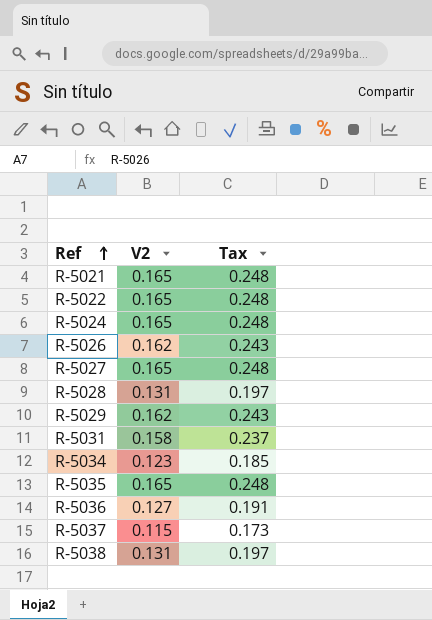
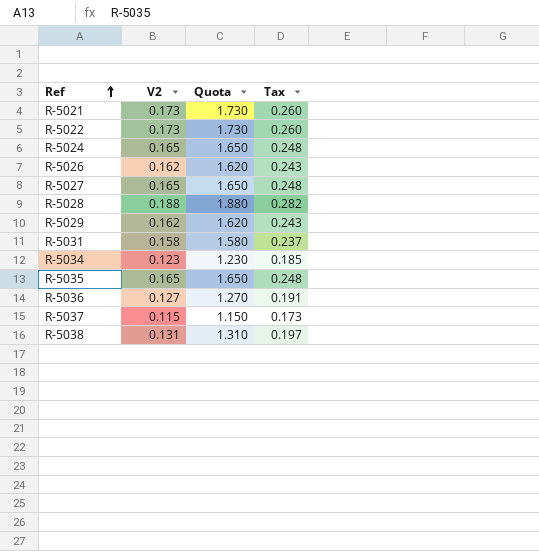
column Quota | formula: none -> [V2] * 10
R-5021 | V2: 0.165 -> 0.173
R-5021 | Tax: 0.248 -> 0.260
R-5022 | V2: 0.165 -> 0.173
R-5022 | Tax: 0.248 -> 0.260
R-5028 | V2: 0.131 -> 0.188
R-5028 | Tax: 0.197 -> 0.282

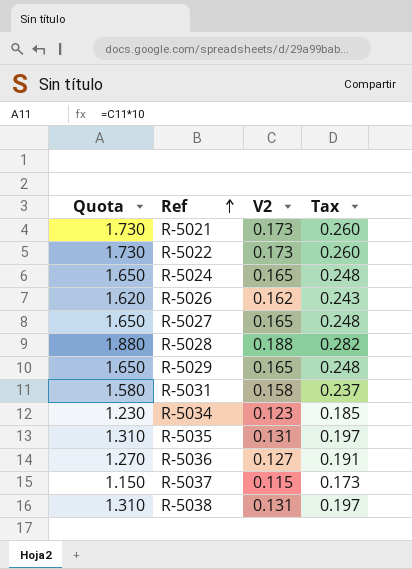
column Quota | position: 3 -> 1
R-5029 | Quota: 1.620 -> 1.650
R-5029 | V2: 0.162 -> 0.165
R-5029 | Tax: 0.243 -> 0.248
R-5035 | Quota: 1.650 -> 1.310
R-5035 | V2: 0.165 -> 0.131
R-5035 | Tax: 0.248 -> 0.197

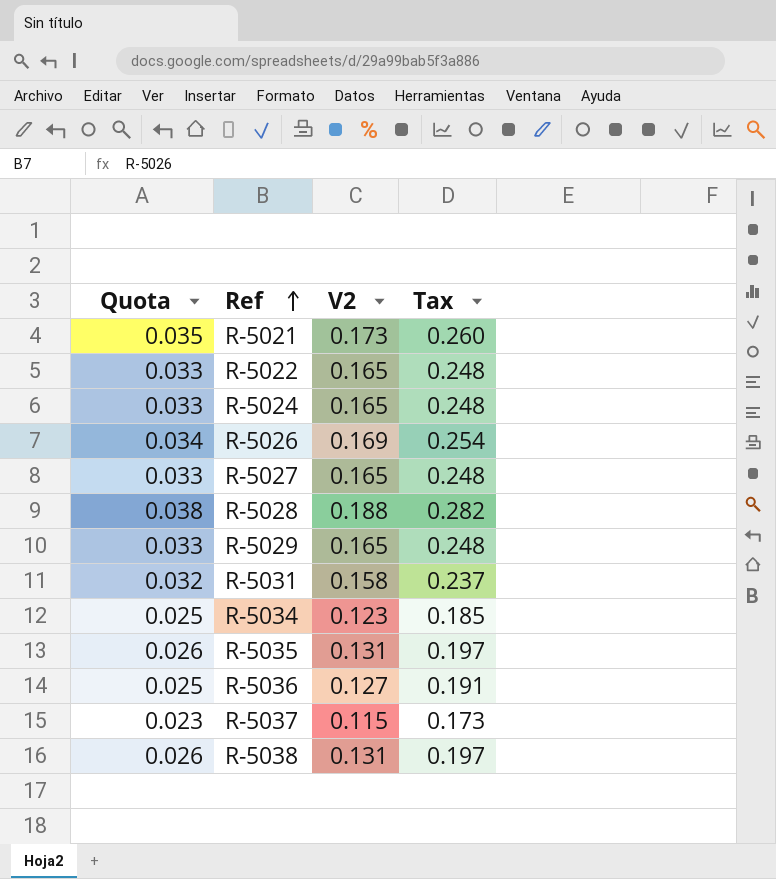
column Quota | formula: [V2] * 10 -> [V2] * 0.2
R-5022 | V2: 0.173 -> 0.165
R-5022 | Tax: 0.260 -> 0.248
R-5026 | V2: 0.162 -> 0.169
R-5026 | Tax: 0.243 -> 0.254

